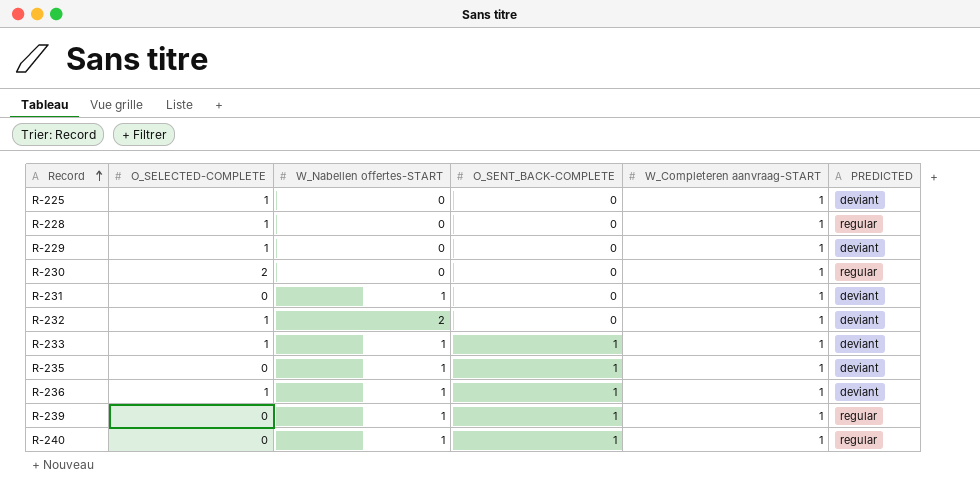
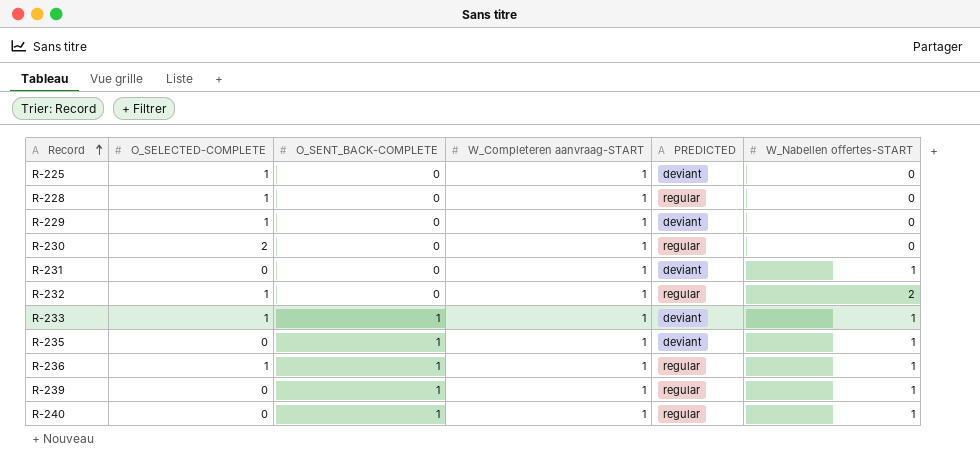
column W_Nabellen offertes-START | position: 3 -> 6
R-232 | PREDICTED: deviant -> regular
R-236 | PREDICTED: deviant -> regular

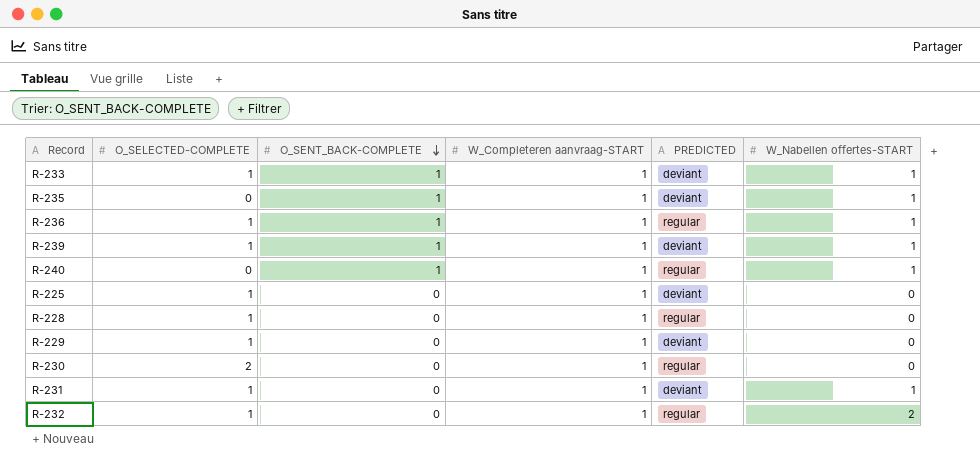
row order: Record ascending -> O_SENT_BACK-COMPLETE descending
R-239 | O_SELECTED-COMPLETE: 0 -> 1
R-239 | PREDICTED: regular -> deviant
R-231 | O_SELECTED-COMPLETE: 0 -> 1

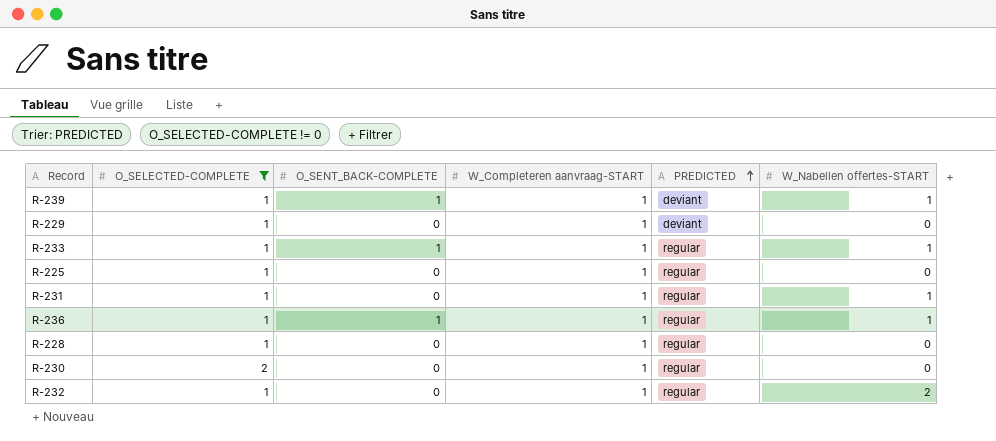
filter: none -> O_SELECTED-COMPLETE != 0
row order: O_SENT_BACK-COMPLETE descending -> PREDICTED ascending
R-233 | PREDICTED: deviant -> regular
R-225 | PREDICTED: deviant -> regular
R-231 | PREDICTED: deviant -> regular

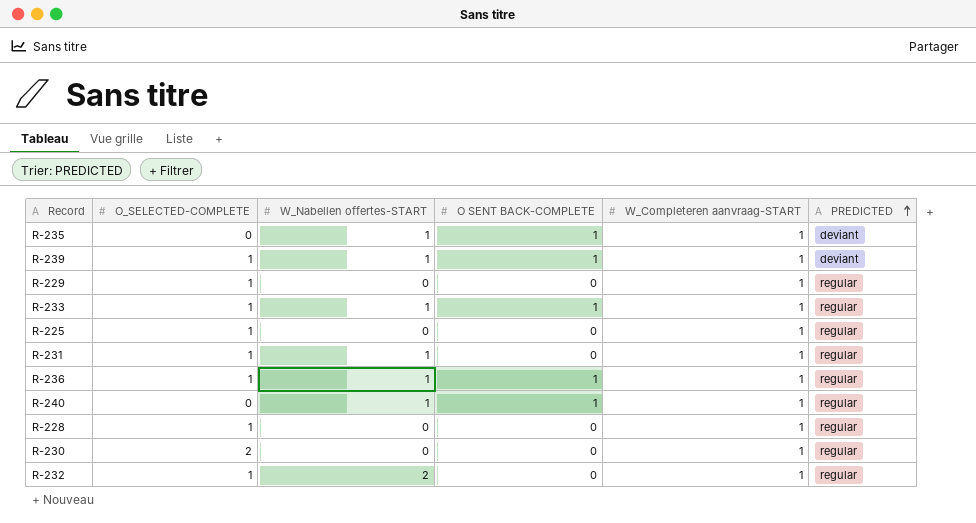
filter: O_SELECTED-COMPLETE != 0 -> none
column W_Nabellen offertes-START | position: 6 -> 3
column name: O_SENT_BACK-COMPLETE -> O SENT BACK-COMPLETE
R-229 | PREDICTED: deviant -> regular

